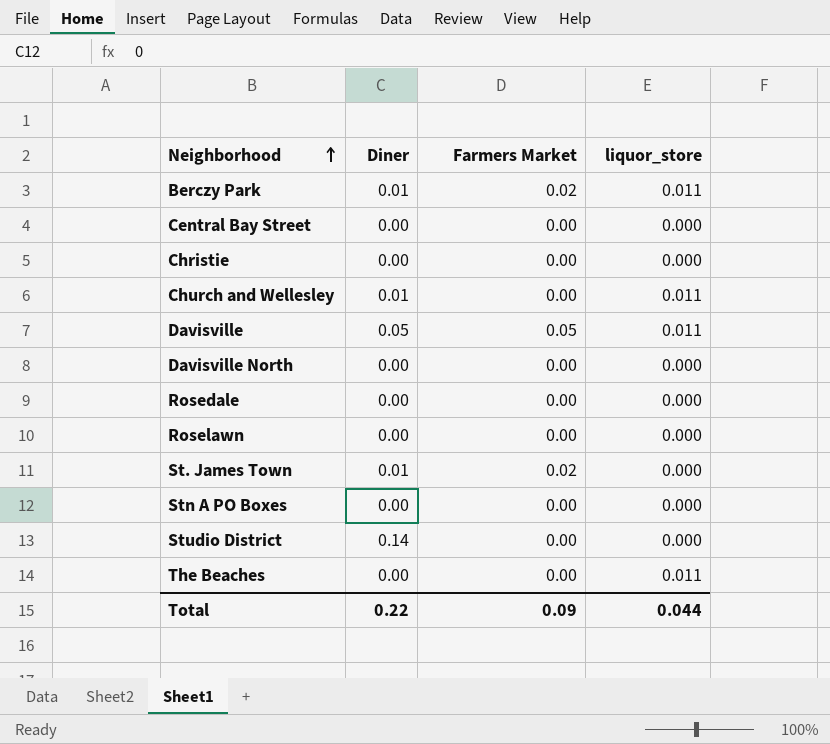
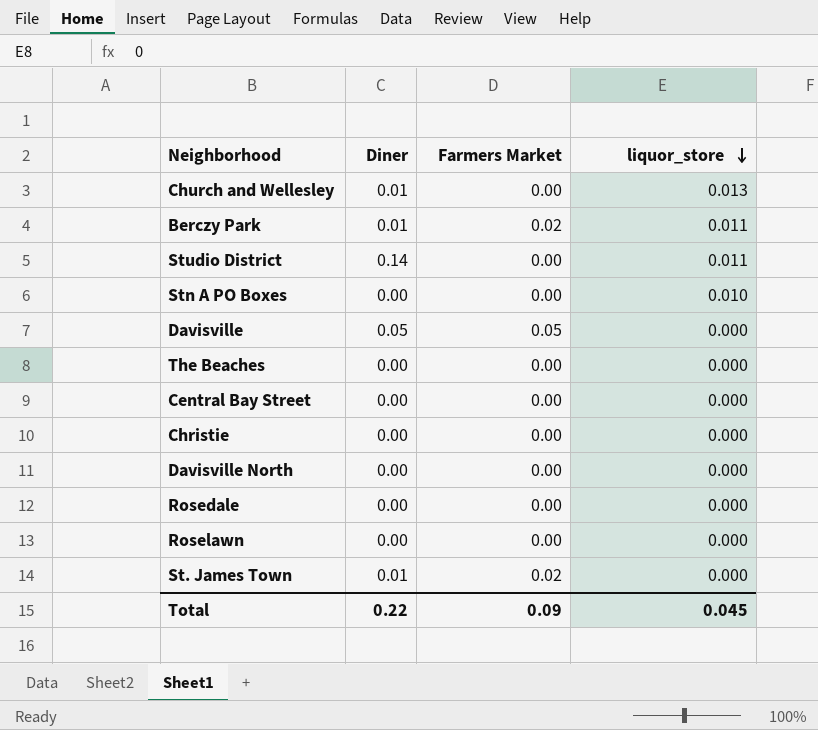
row order: Neighborhood ascending -> liquor_store descending
Church and Wellesley | liquor_store: 0.011 -> 0.013
Studio District | liquor_store: 0.000 -> 0.011
Stn A PO Boxes | liquor_store: 0.000 -> 0.010
Davisville | liquor_store: 0.011 -> 0.000
The Beaches | liquor_store: 0.011 -> 0.000
Total | liquor_store: 0.044 -> 0.045

